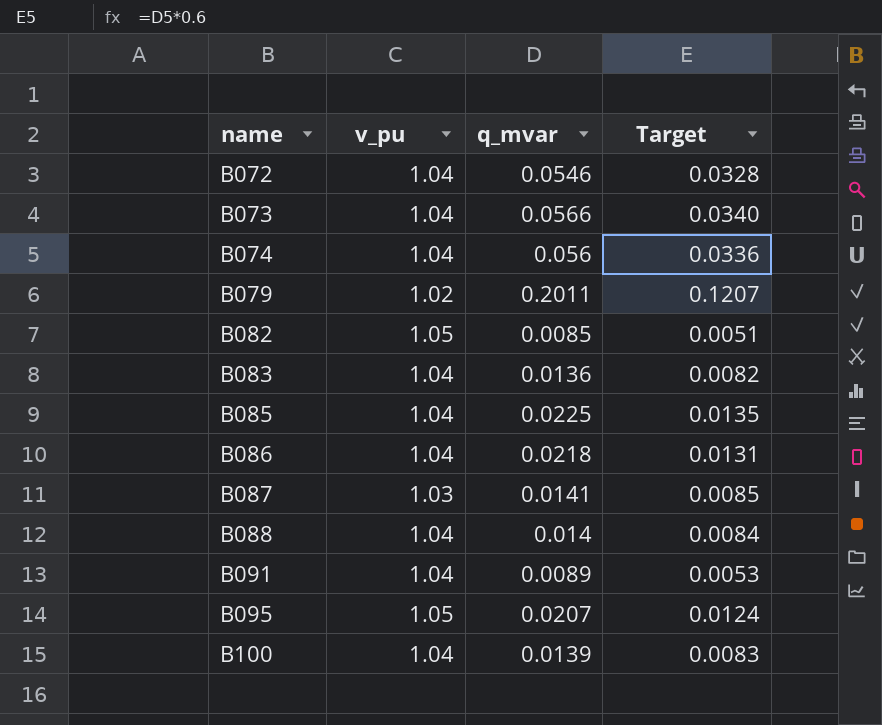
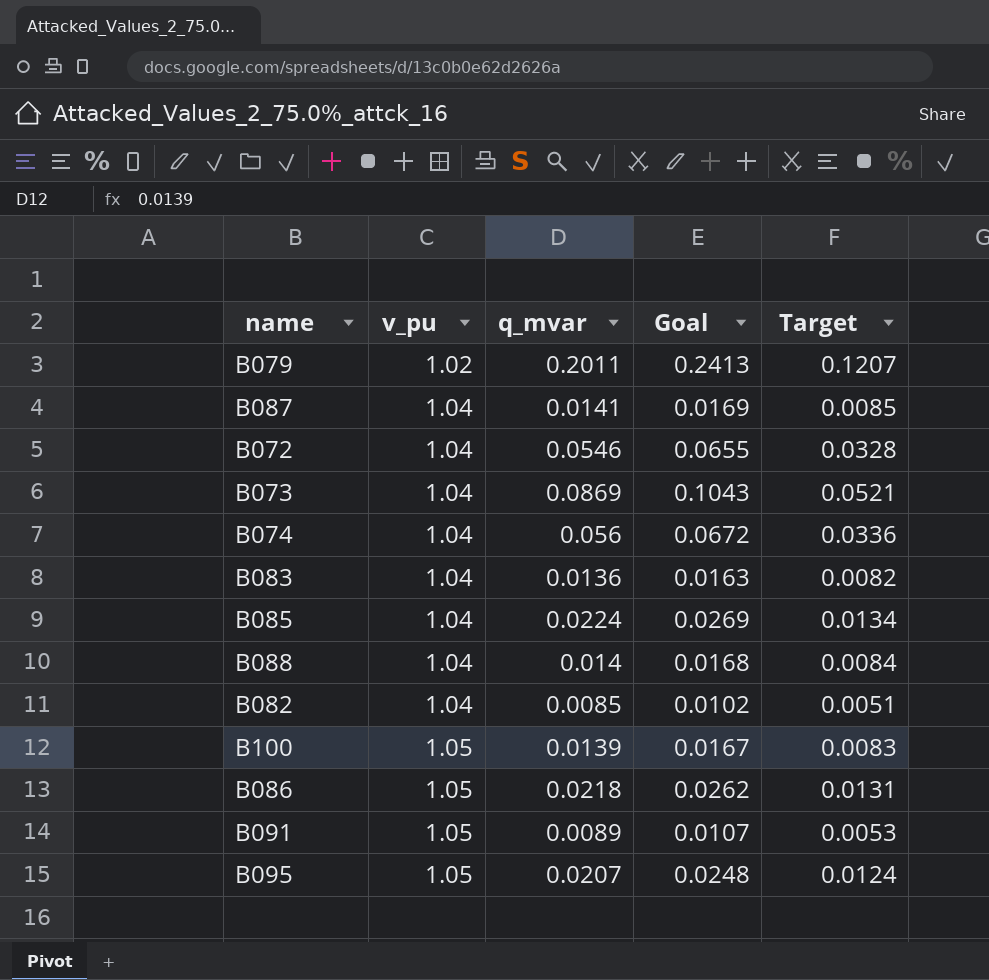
row order: name ascending -> v_pu ascending
column Goal | formula: none -> [q_mvar] * 1.2
B087 | v_pu: 1.03 -> 1.04
B073 | q_mvar: 0.0566 -> 0.0869
B073 | Target: 0.0340 -> 0.0521
B085 | q_mvar: 0.0225 -> 0.0224
B085 | Target: 0.0135 -> 0.0134
B082 | v_pu: 1.05 -> 1.04
B100 | v_pu: 1.04 -> 1.05
B086 | v_pu: 1.04 -> 1.05
B091 | v_pu: 1.04 -> 1.05

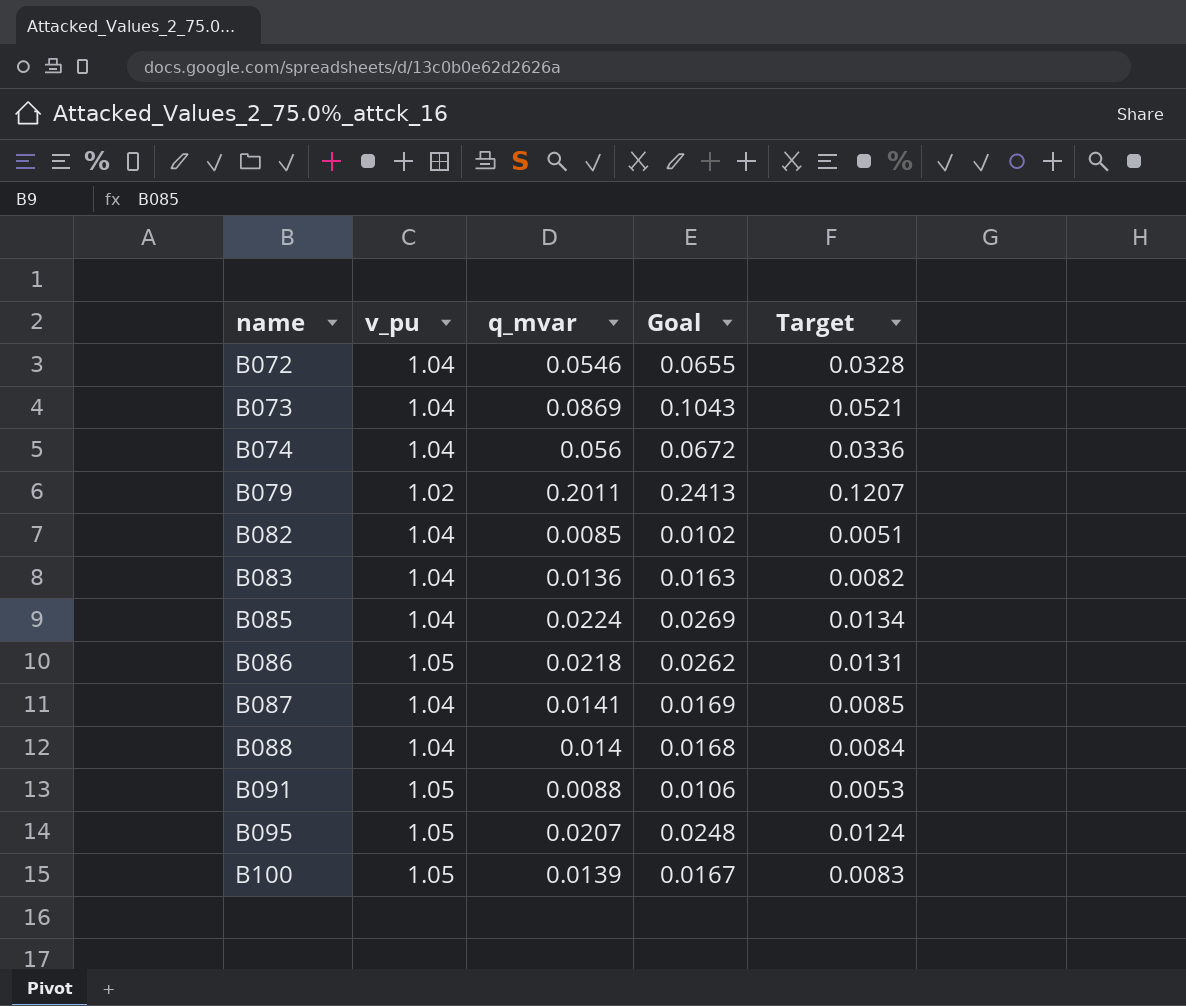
row order: v_pu ascending -> name ascending
B091 | q_mvar: 0.0089 -> 0.0088
B091 | Goal: 0.0107 -> 0.0106

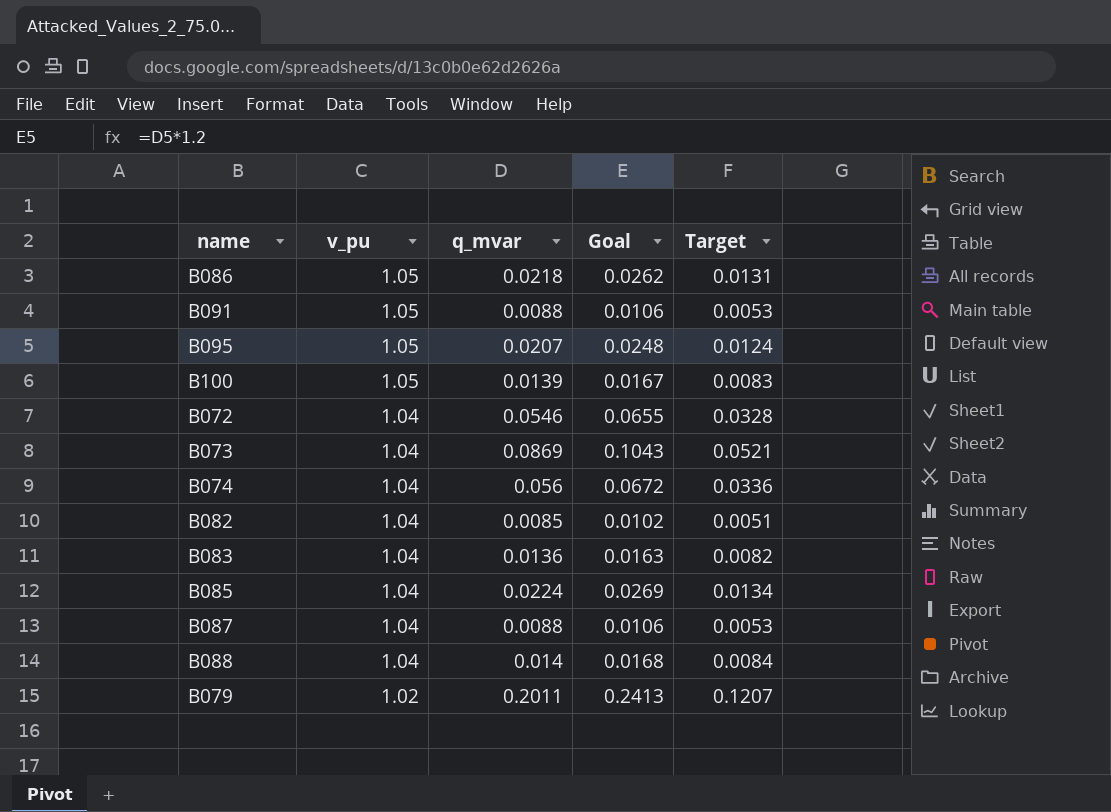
row order: name ascending -> v_pu descending
B087 | q_mvar: 0.0141 -> 0.0088
B087 | Goal: 0.0169 -> 0.0106
B087 | Target: 0.0085 -> 0.0053

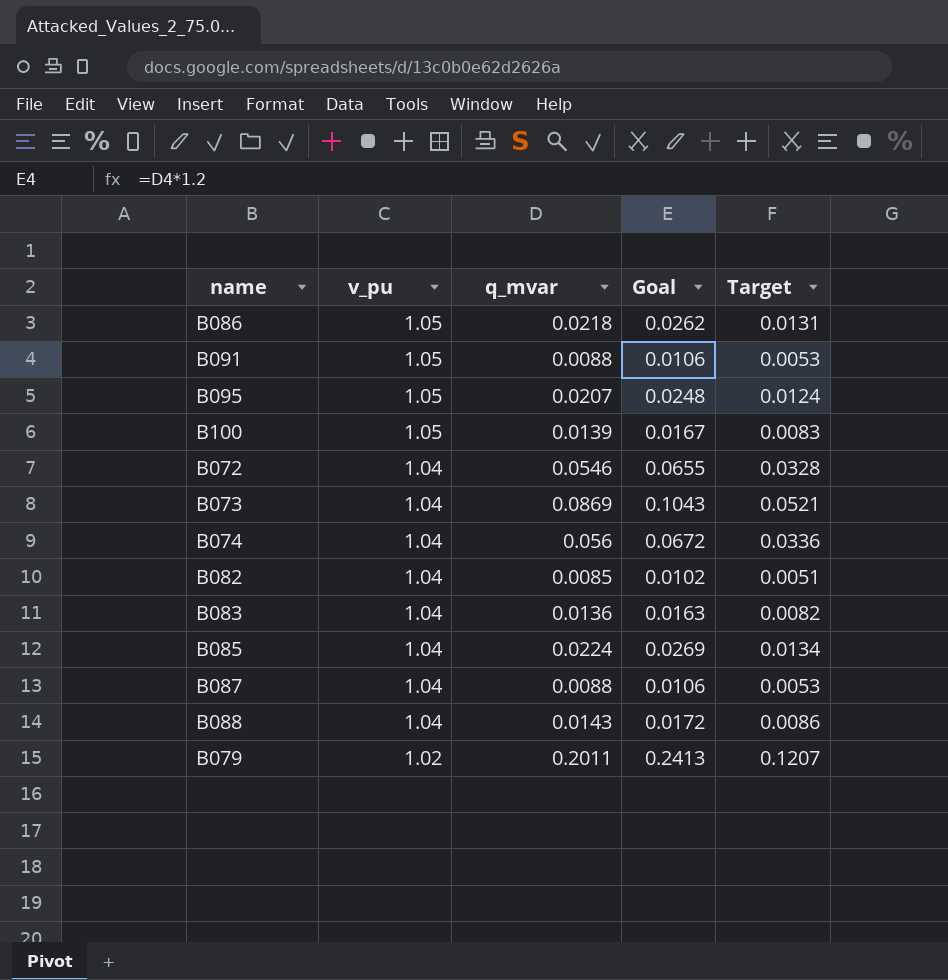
B088 | q_mvar: 0.014 -> 0.0143
B088 | Goal: 0.0168 -> 0.0172
B088 | Target: 0.0084 -> 0.0086

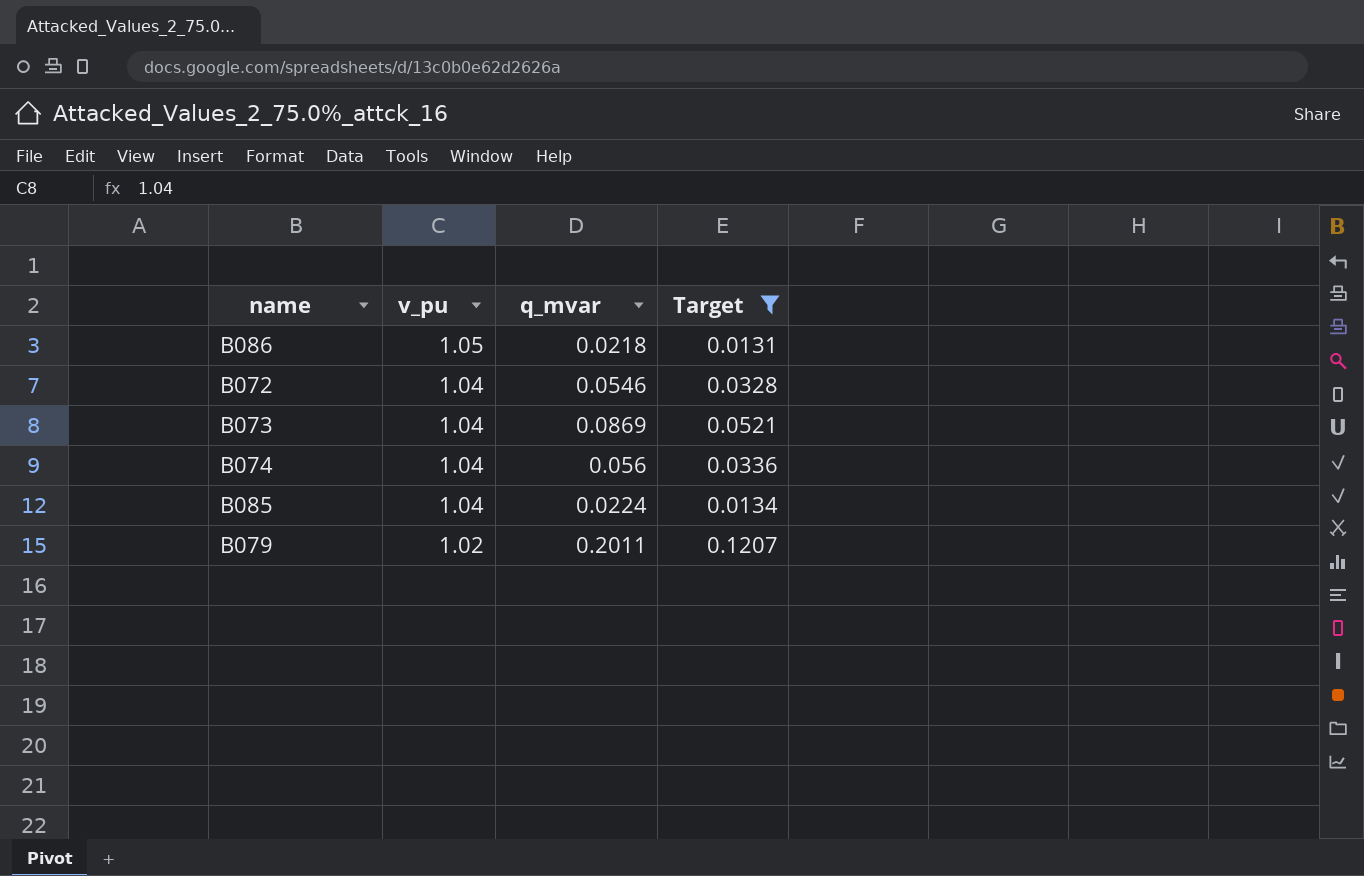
filter: none -> Target >= 0.0131
column Goal | formula: [q_mvar] * 1.2 -> none

